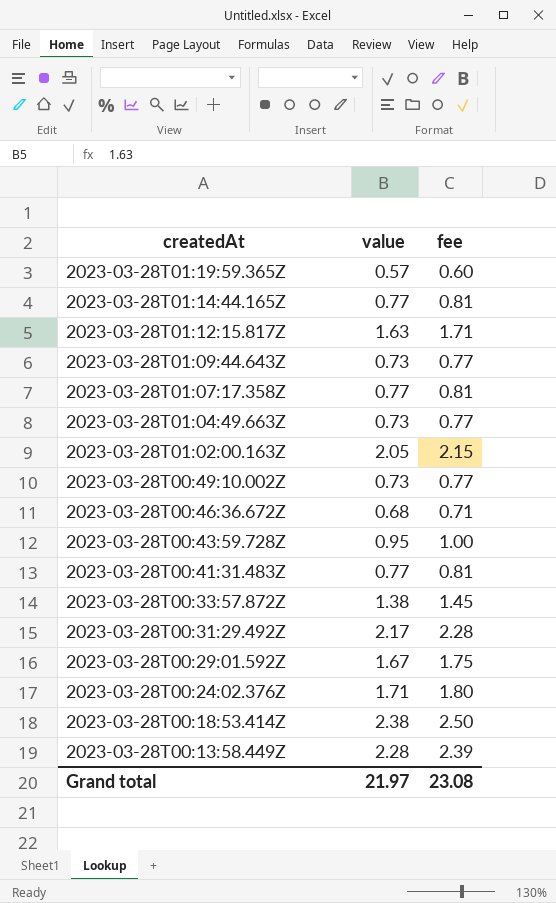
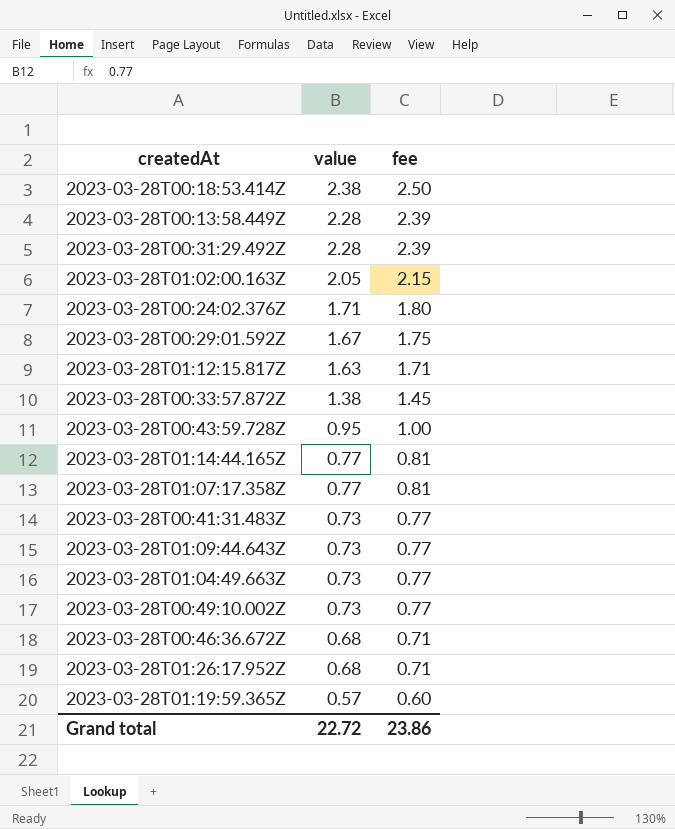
row order: createdAt descending -> value descending
2023-03-28T00:31:29.492Z | value: 2.17 -> 2.28
2023-03-28T00:31:29.492Z | fee: 2.28 -> 2.39
2023-03-28T00:41:31.483Z | value: 0.77 -> 0.73
2023-03-28T00:41:31.483Z | fee: 0.81 -> 0.77
row 2023-03-28T01:26:17.952Z: none -> 0.68 | 0.71
Grand total | value: 21.97 -> 22.72
Grand total | fee: 23.08 -> 23.86

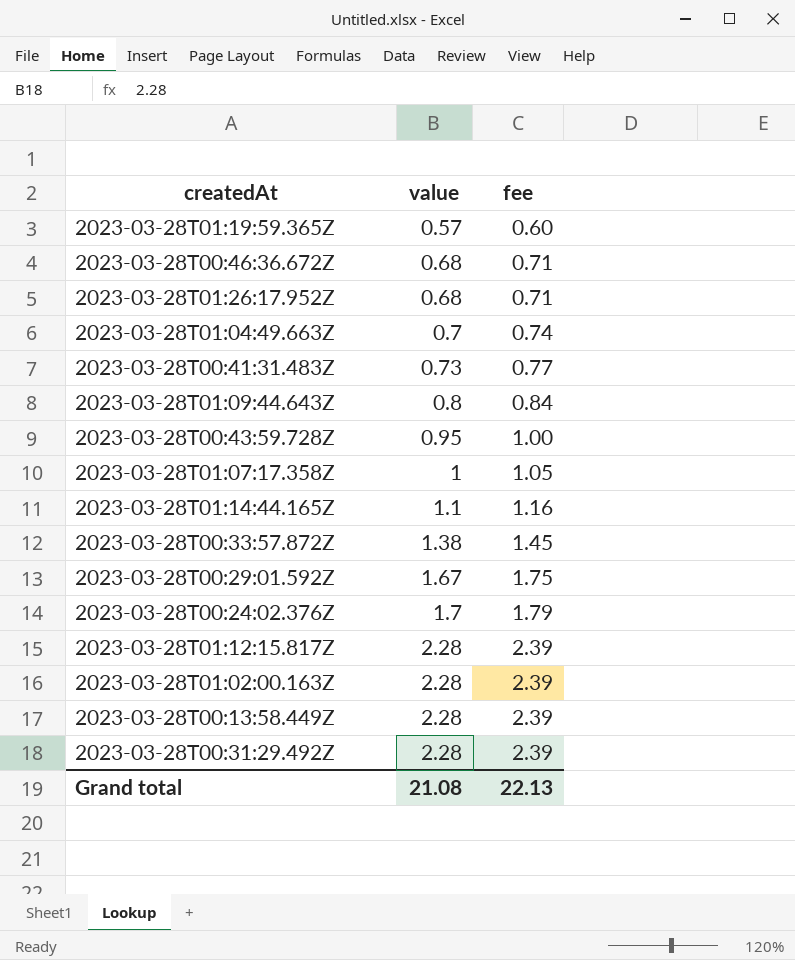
row order: value descending -> value ascending
row 2023-03-28T00:18:53.414Z: 2.38 | 2.50 -> none
row 2023-03-28T00:49:10.002Z: 0.73 | 0.77 -> none
2023-03-28T01:04:49.663Z | value: 0.73 -> 0.7
2023-03-28T01:04:49.663Z | fee: 0.77 -> 0.74
2023-03-28T01:09:44.643Z | value: 0.73 -> 0.8
2023-03-28T01:09:44.643Z | fee: 0.77 -> 0.84
2023-03-28T01:07:17.358Z | value: 0.77 -> 1
2023-03-28T01:07:17.358Z | fee: 0.81 -> 1.05
2023-03-28T01:14:44.165Z | value: 0.77 -> 1.1
2023-03-28T01:14:44.165Z | fee: 0.81 -> 1.16
2023-03-28T00:24:02.376Z | value: 1.71 -> 1.7
2023-03-28T00:24:02.376Z | fee: 1.80 -> 1.79
2023-03-28T01:12:15.817Z | value: 1.63 -> 2.28
2023-03-28T01:12:15.817Z | fee: 1.71 -> 2.39
2023-03-28T01:02:00.163Z | value: 2.05 -> 2.28
2023-03-28T01:02:00.163Z | fee: 2.15 -> 2.39
Grand total | value: 22.72 -> 21.08
Grand total | fee: 23.86 -> 22.13

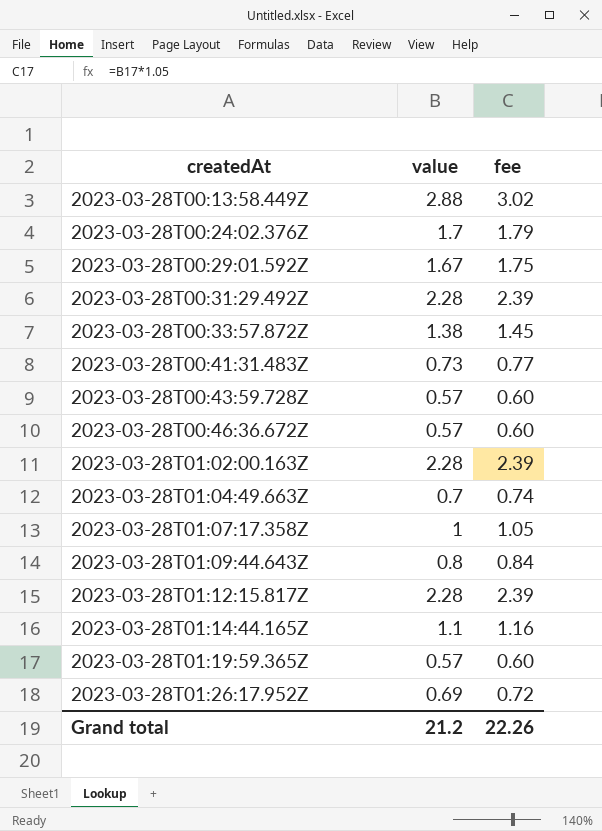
row order: value ascending -> createdAt ascending
2023-03-28T00:13:58.449Z | value: 2.28 -> 2.88
2023-03-28T00:13:58.449Z | fee: 2.39 -> 3.02
2023-03-28T00:43:59.728Z | value: 0.95 -> 0.57
2023-03-28T00:43:59.728Z | fee: 1.00 -> 0.60
2023-03-28T00:46:36.672Z | value: 0.68 -> 0.57
2023-03-28T00:46:36.672Z | fee: 0.71 -> 0.60
2023-03-28T01:26:17.952Z | value: 0.68 -> 0.69
2023-03-28T01:26:17.952Z | fee: 0.71 -> 0.72
Grand total | value: 21.08 -> 21.2
Grand total | fee: 22.13 -> 22.26

